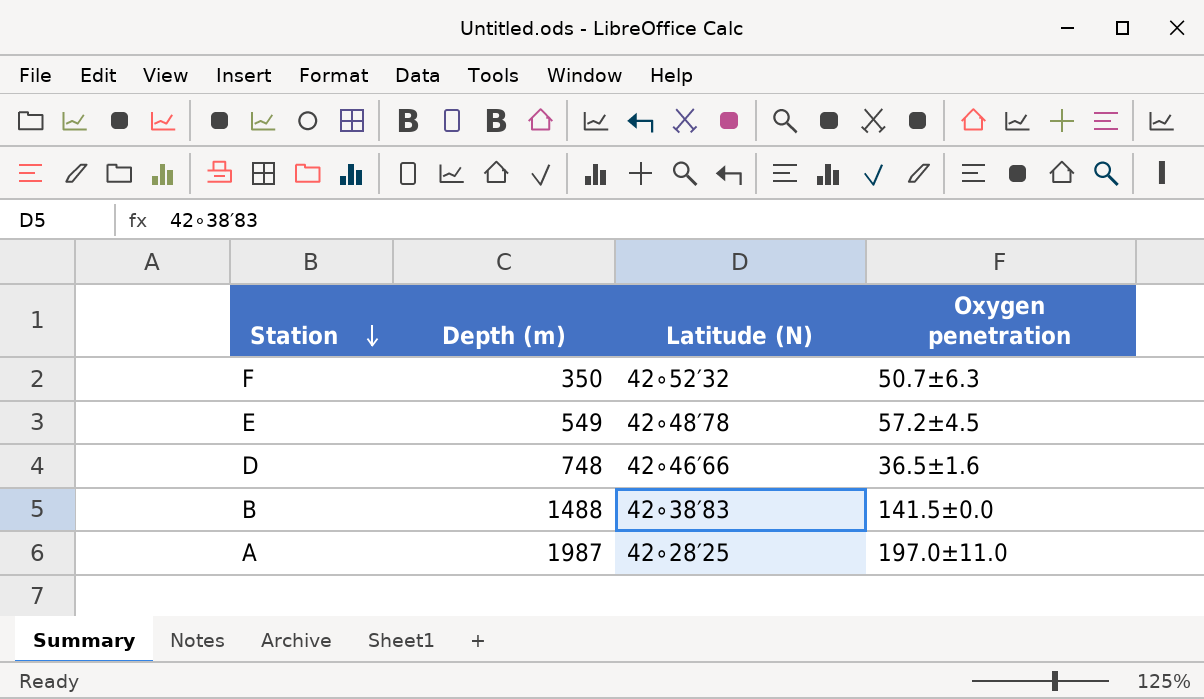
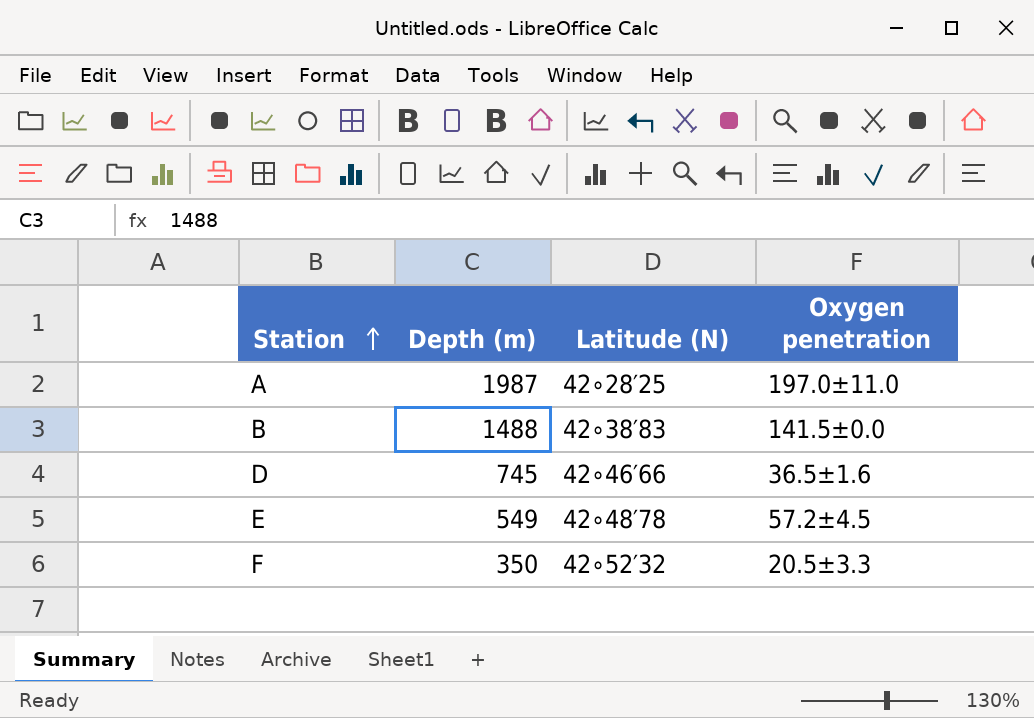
row order: Station descending -> Station ascending
D | Depth (m): 748 -> 745
F | Oxygen penetration: 50.7±6.3 -> 20.5±3.3

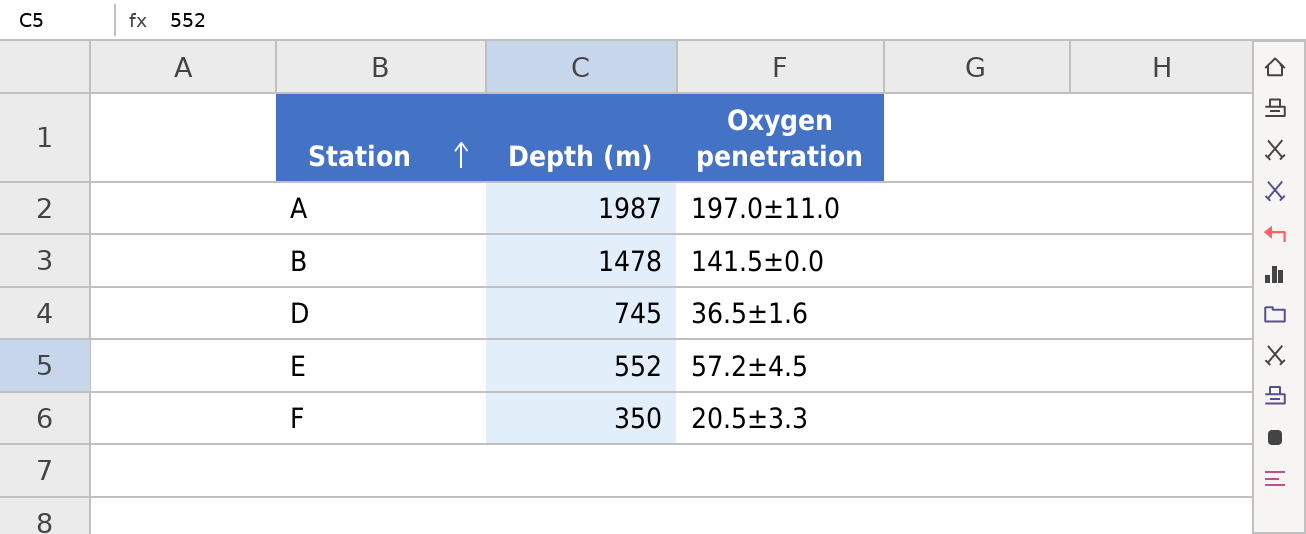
column Latitude (N) | position: 3 -> none
B | Depth (m): 1488 -> 1478
E | Depth (m): 549 -> 552

